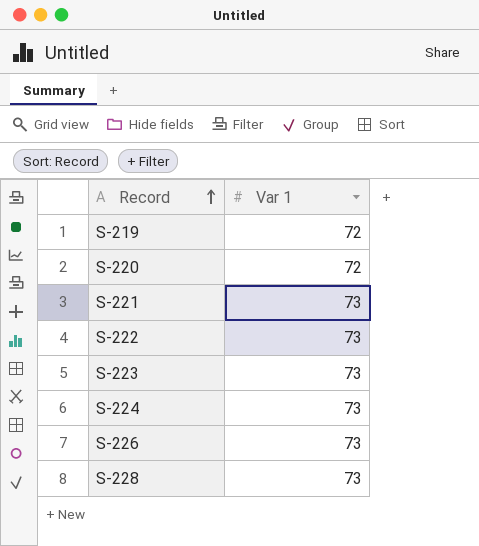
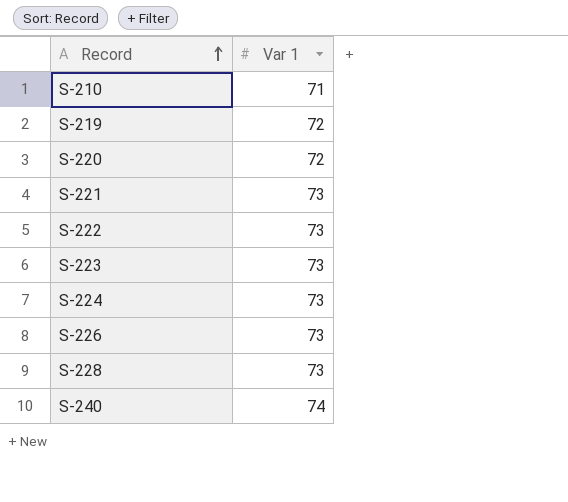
row S-210: none -> 71
row S-240: none -> 74

